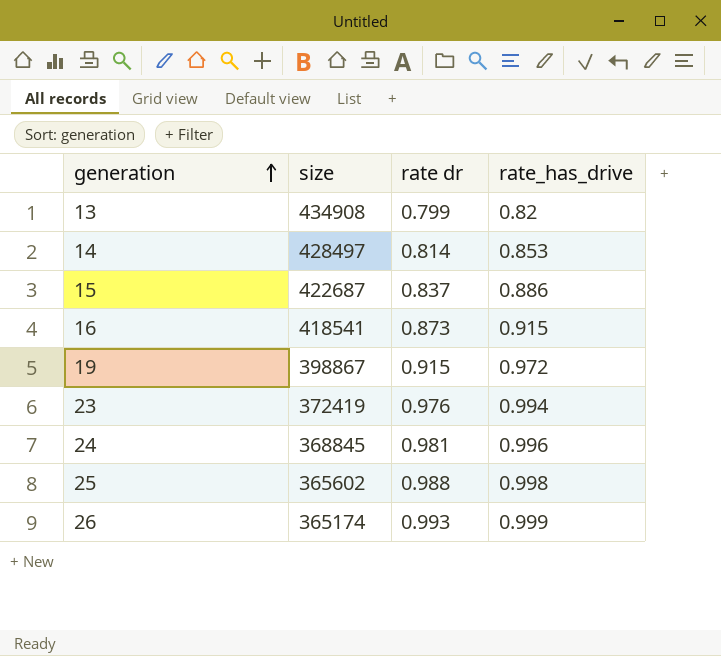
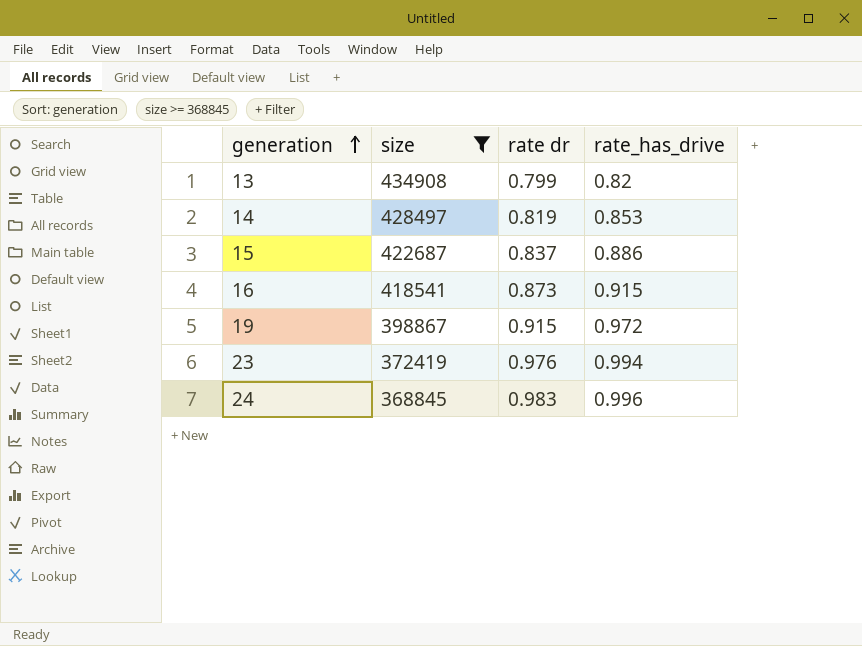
filter: none -> size >= 368845
14 | rate dr: 0.814 -> 0.819
24 | rate dr: 0.981 -> 0.983

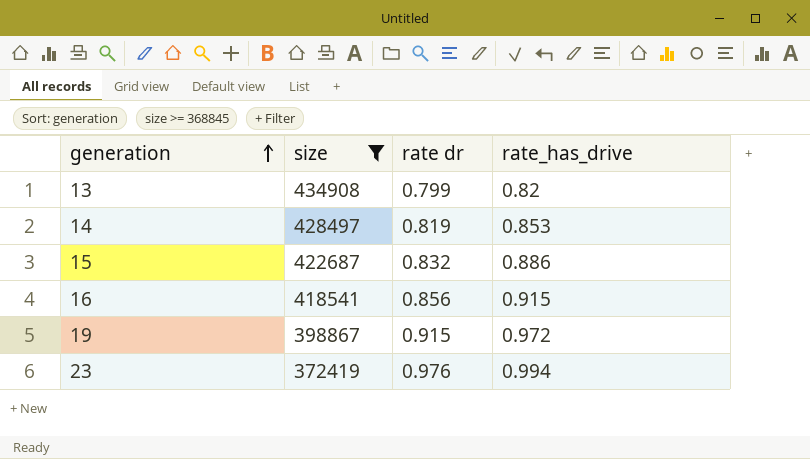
row 24: 368845 | 0.983 | 0.996 -> none
15 | rate dr: 0.837 -> 0.832
16 | rate dr: 0.873 -> 0.856

